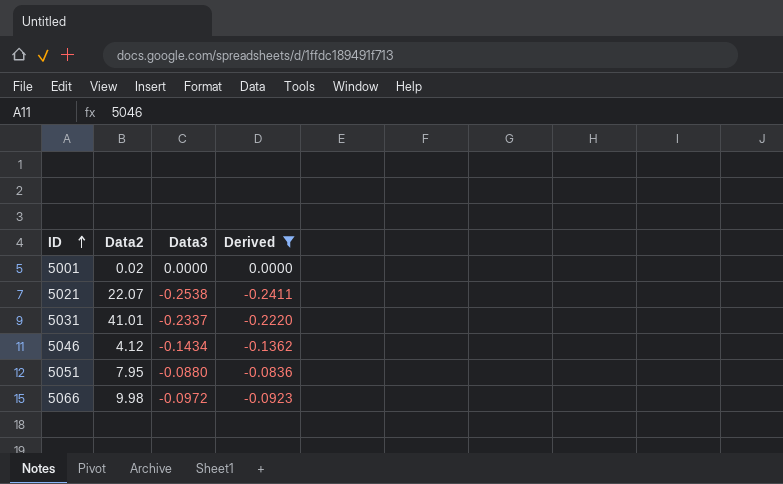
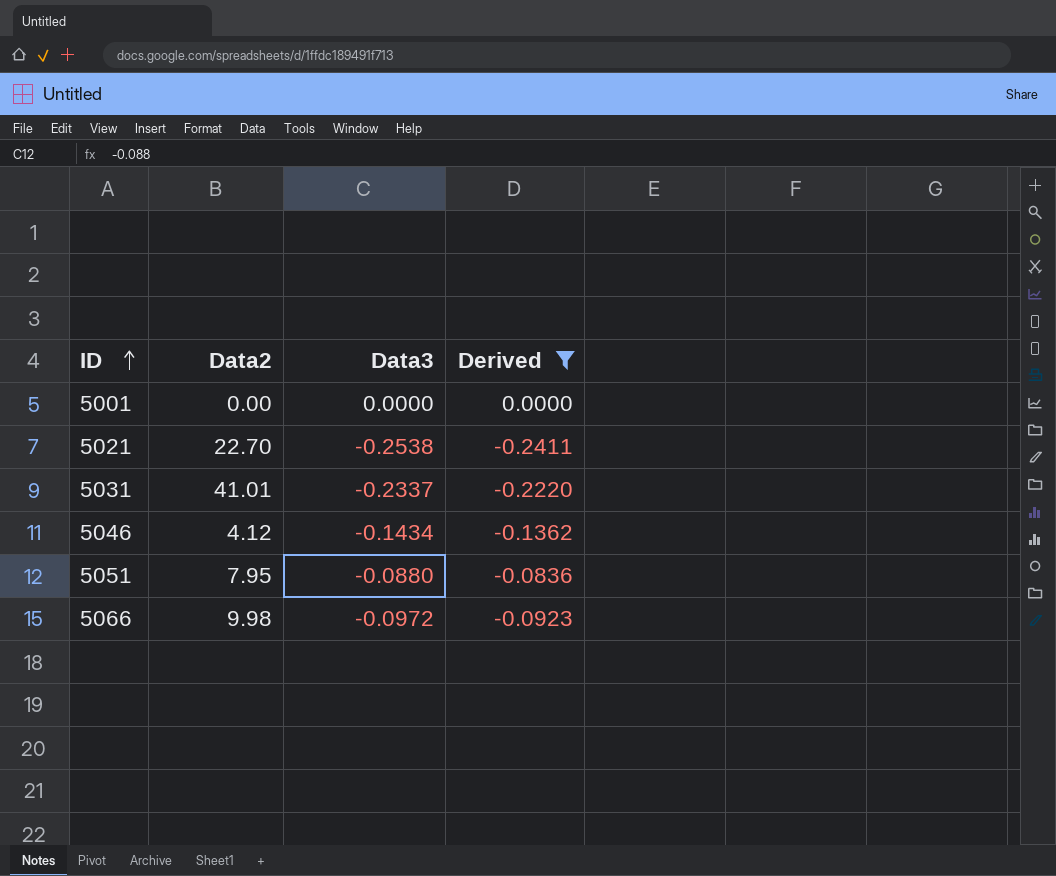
5001 | Data2: 0.02 -> 0.00
5021 | Data2: 22.07 -> 22.70

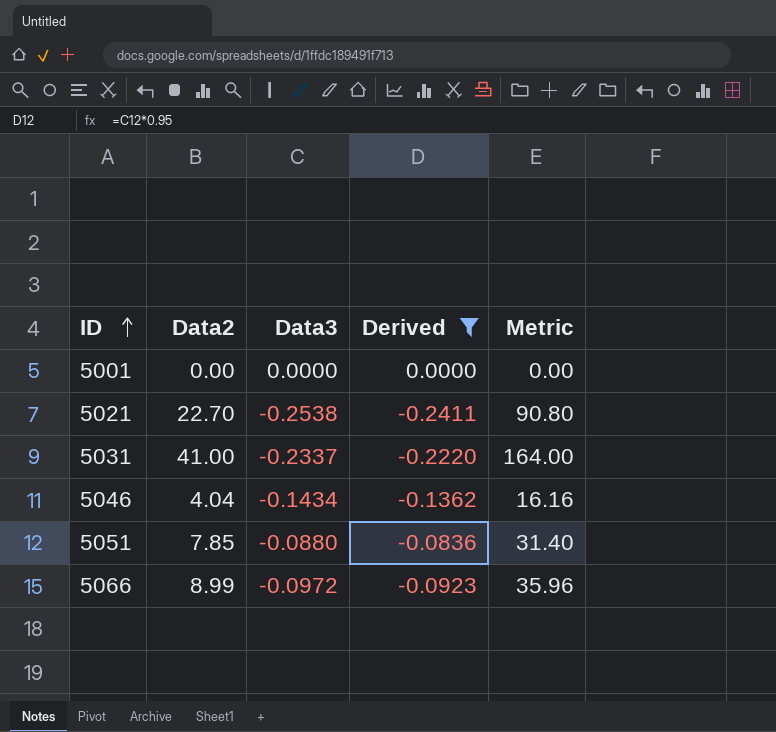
column Metric | formula: none -> [Data2] * 4
5031 | Data2: 41.01 -> 41.00
5046 | Data2: 4.12 -> 4.04
5051 | Data2: 7.95 -> 7.85
5066 | Data2: 9.98 -> 8.99

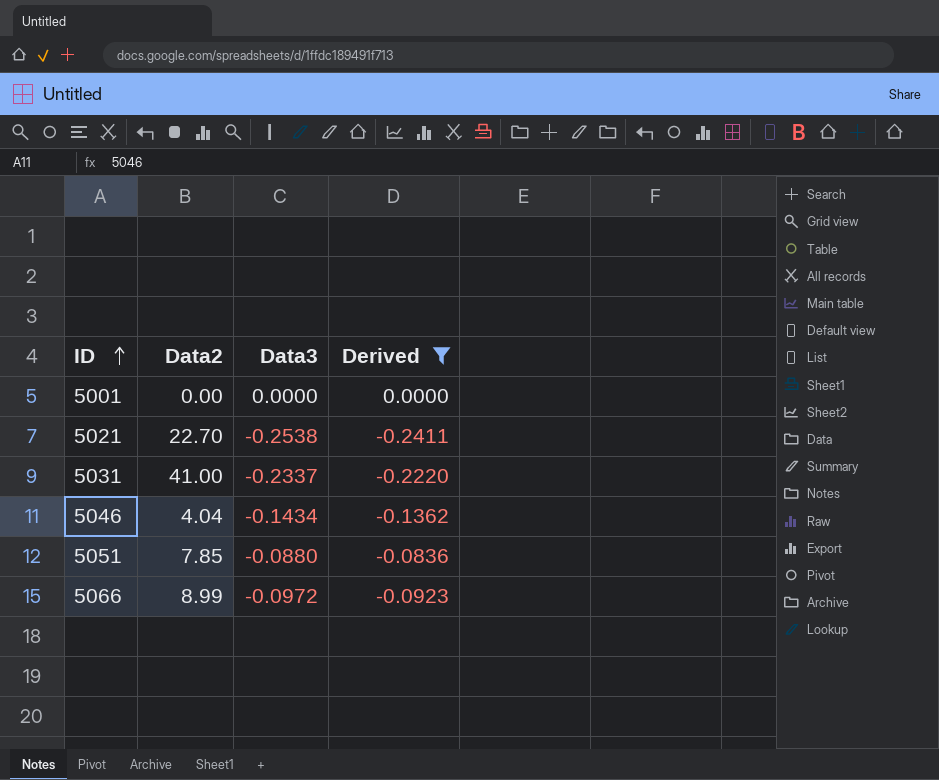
column Metric | formula: [Data2] * 4 -> none

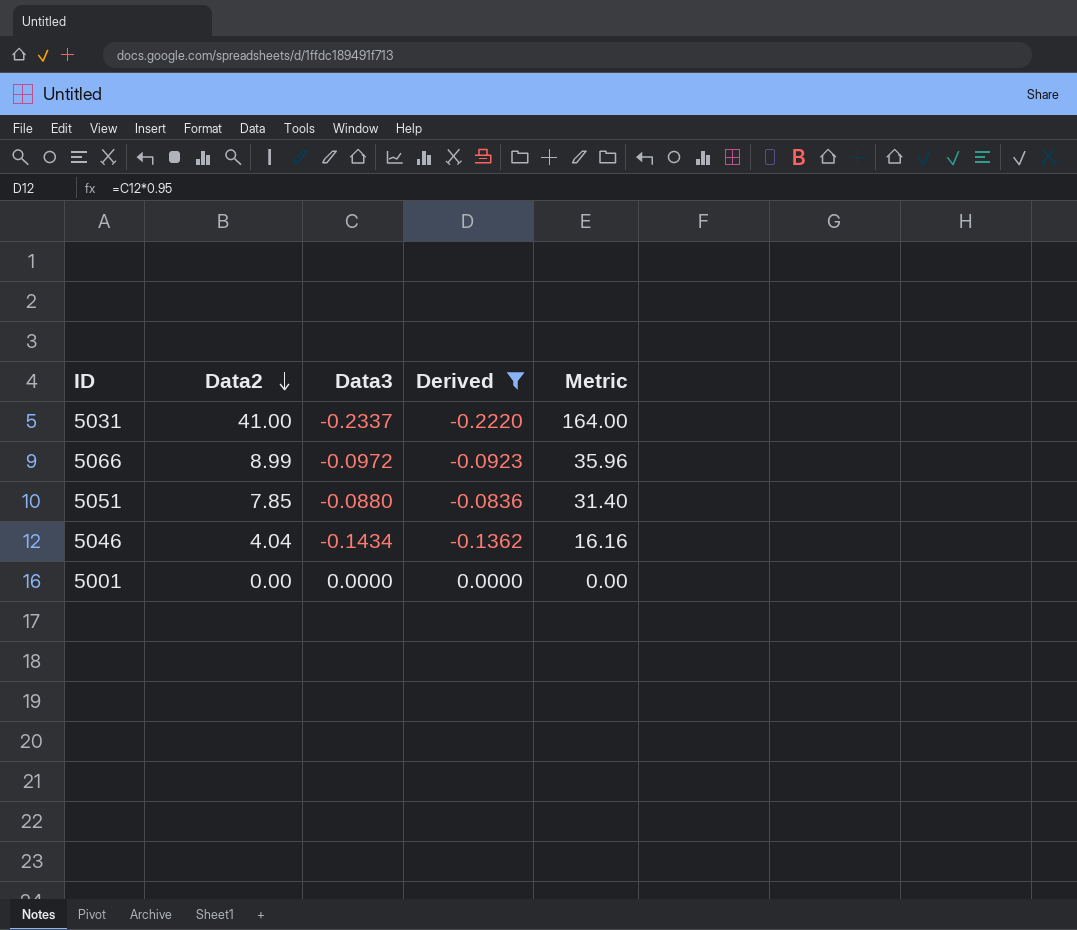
row order: ID ascending -> Data2 descending
column Metric | formula: none -> [Data2] * 4
row 5021: 22.70 | -0.2538 | -0.2411 -> none

